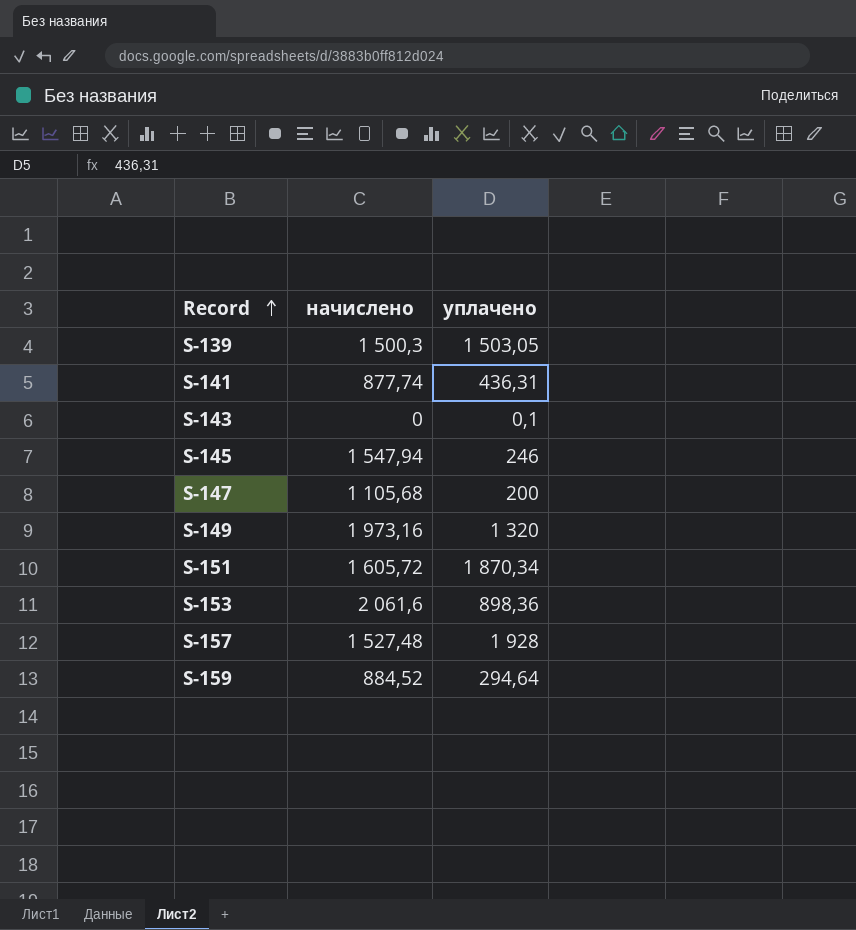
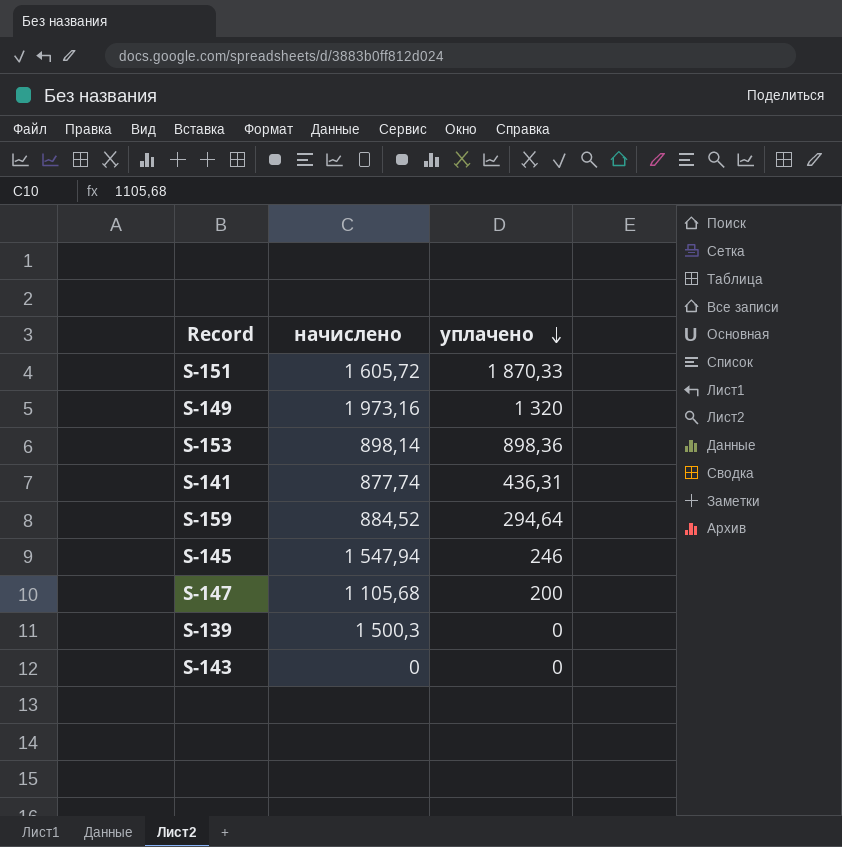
row order: Record ascending -> уплачено descending
row S-157: 1 527,48 | 1 928 -> none
S-151 | уплачено: 1 870,34 -> 1 870,33
S-153 | начислено: 2 061,6 -> 898,14
S-139 | уплачено: 1 503,05 -> 0
S-143 | уплачено: 0,1 -> 0

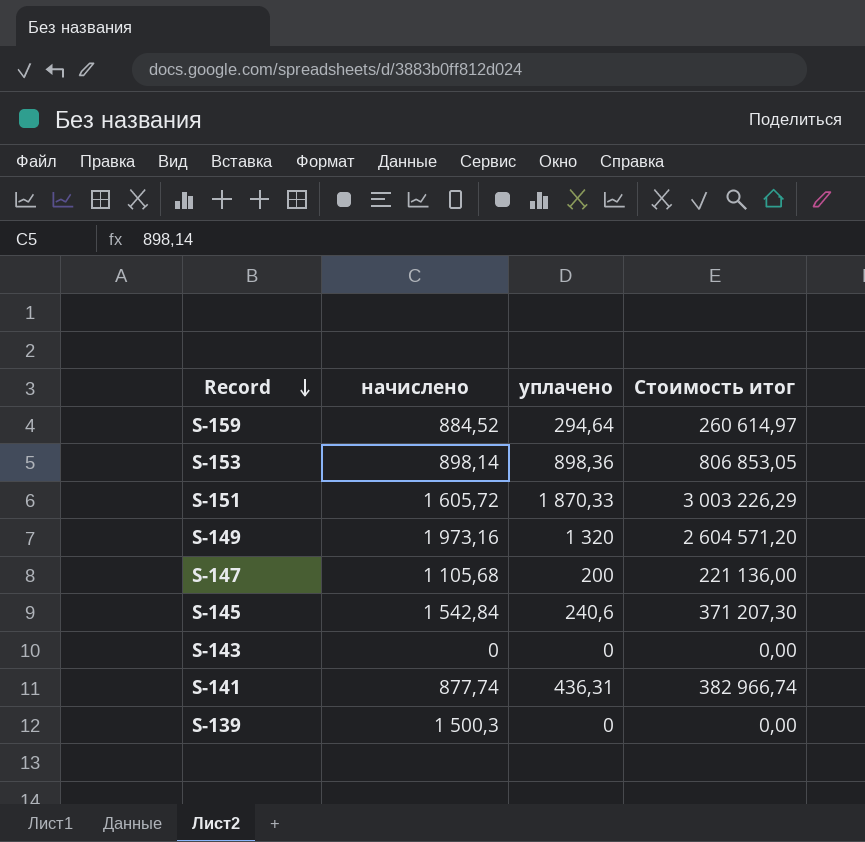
row order: уплачено descending -> Record descending
column Стоимость итог | formula: none -> [начислено] * [уплачено]
S-145 | начислено: 1 547,94 -> 1 542,84
S-145 | уплачено: 246 -> 240,6

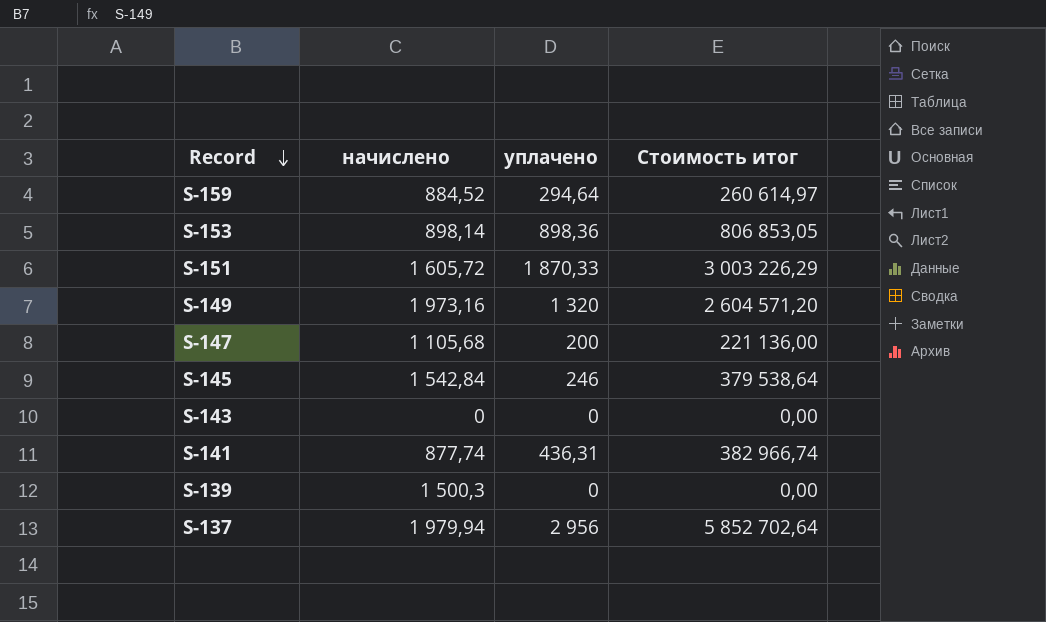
S-145 | уплачено: 240,6 -> 246
S-145 | Стоимость итог: 371 207,30 -> 379 538,64
row S-137: none -> 1 979,94 | 2 956 | 5 852 702,64

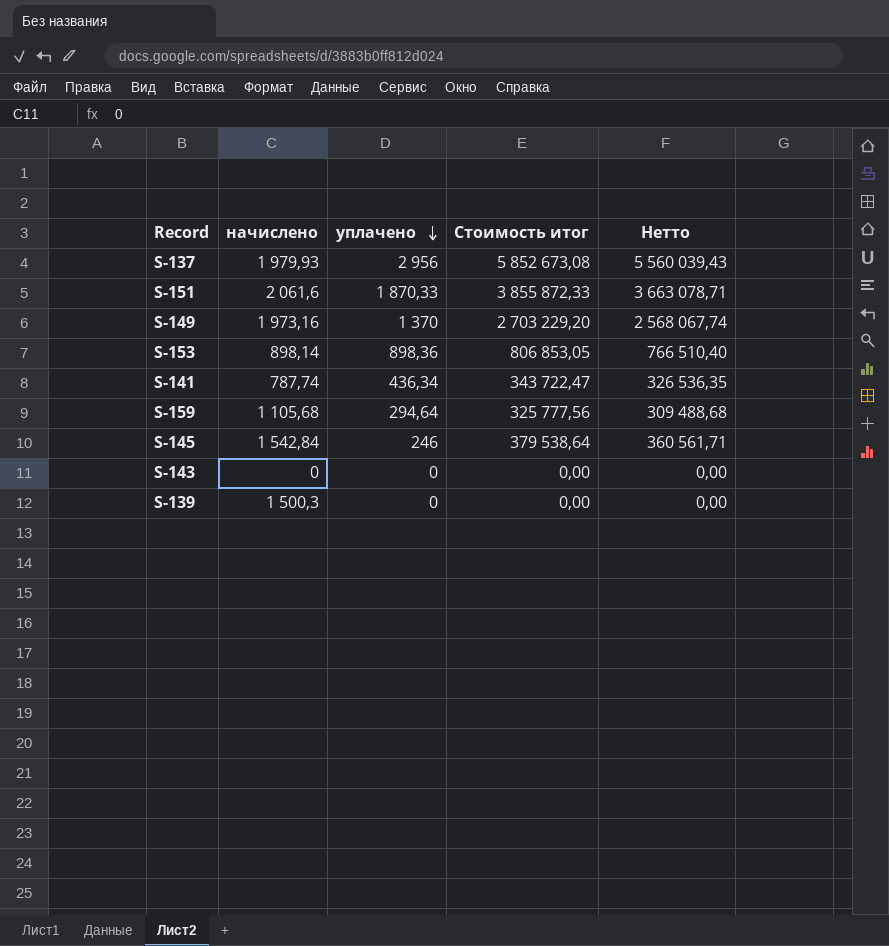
row order: Record descending -> уплачено descending
column Нетто | formula: none -> [Стоимость итог] * 0,95
row S-147: 1 105,68 | 200 | 221 136,00 -> none
S-137 | начислено: 1 979,94 -> 1 979,93
S-137 | Стоимость итог: 5 852 702,64 -> 5 852 673,08
S-151 | начислено: 1 605,72 -> 2 061,6
S-151 | Стоимость итог: 3 003 226,29 -> 3 855 872,33
S-149 | уплачено: 1 320 -> 1 370
S-149 | Стоимость итог: 2 604 571,20 -> 2 703 229,20
S-141 | начислено: 877,74 -> 787,74
S-141 | уплачено: 436,31 -> 436,34
S-141 | Стоимость итог: 382 966,74 -> 343 722,47
S-159 | начислено: 884,52 -> 1 105,68
S-159 | Стоимость итог: 260 614,97 -> 325 777,56

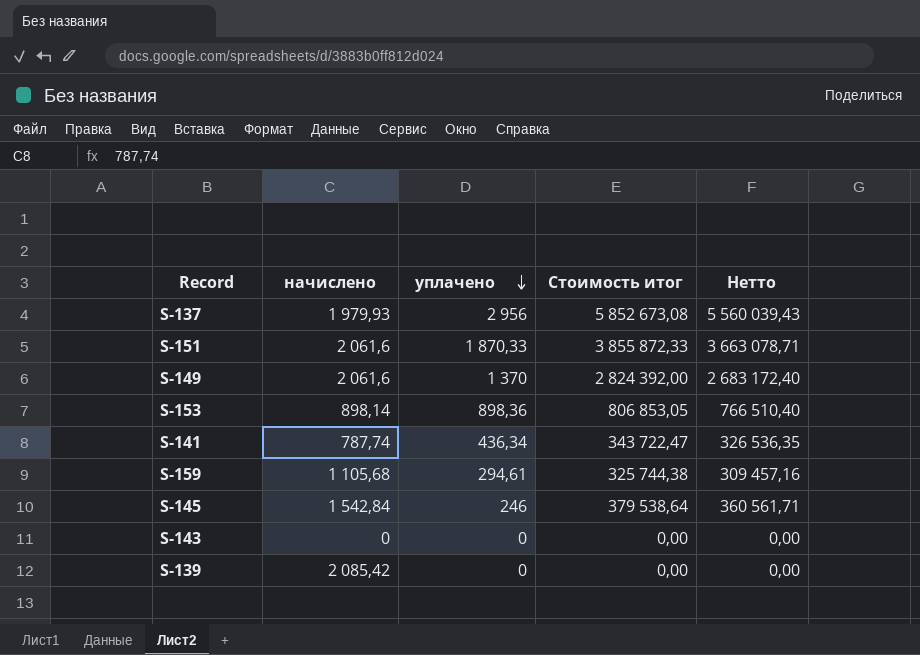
S-149 | начислено: 1 973,16 -> 2 061,6
S-149 | Стоимость итог: 2 703 229,20 -> 2 824 392,00
S-149 | Нетто: 2 568 067,74 -> 2 683 172,40
S-159 | уплачено: 294,64 -> 294,61
S-159 | Стоимость итог: 325 777,56 -> 325 744,38
S-159 | Нетто: 309 488,68 -> 309 457,16
S-139 | начислено: 1 500,3 -> 2 085,42

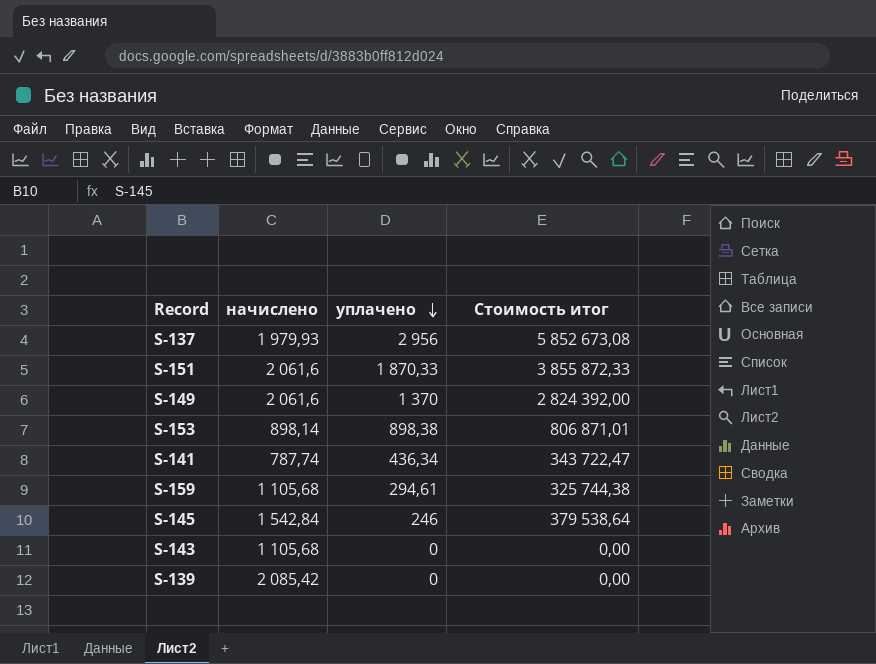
column Нетто | formula: [Стоимость итог] * 0,95 -> none
S-153 | уплачено: 898,36 -> 898,38
S-153 | Стоимость итог: 806 853,05 -> 806 871,01
S-143 | начислено: 0 -> 1 105,68

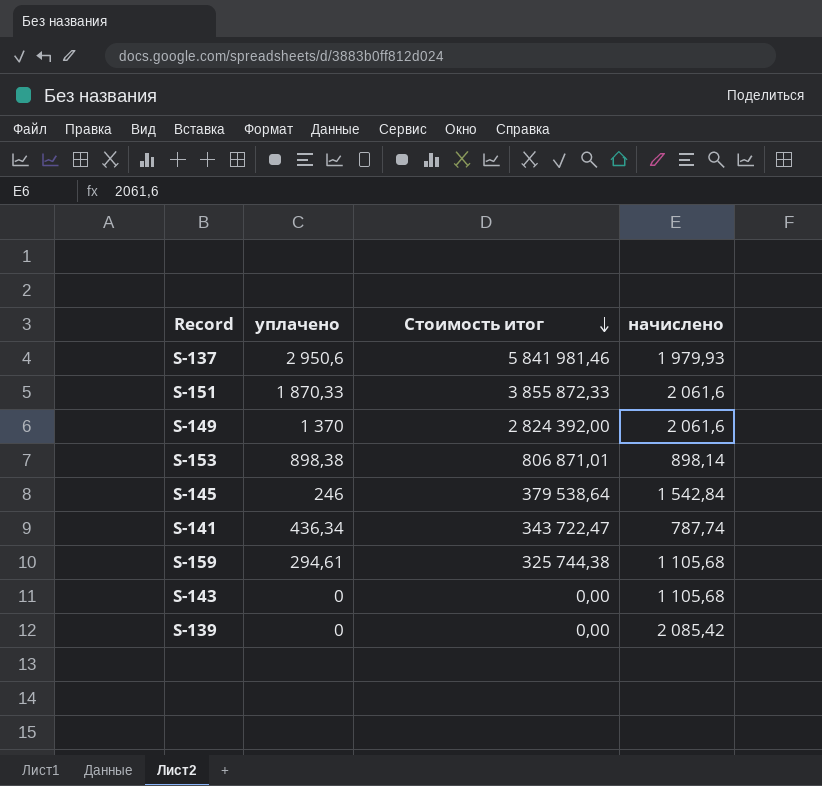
row order: уплачено descending -> Стоимость итог descending
column начислено | position: 2 -> 4
S-137 | уплачено: 2 956 -> 2 950,6
S-137 | Стоимость итог: 5 852 673,08 -> 5 841 981,46

